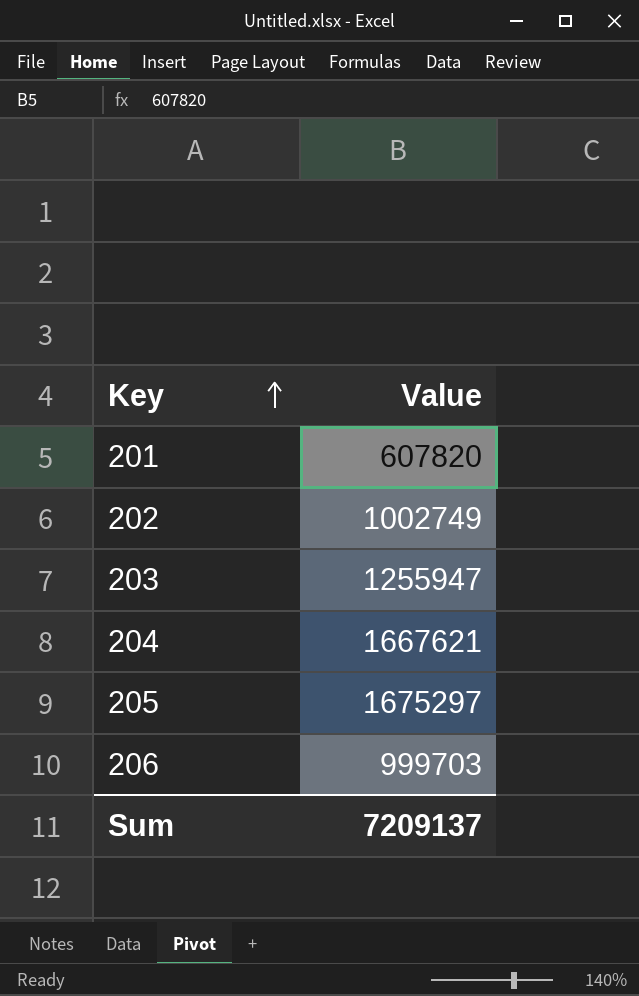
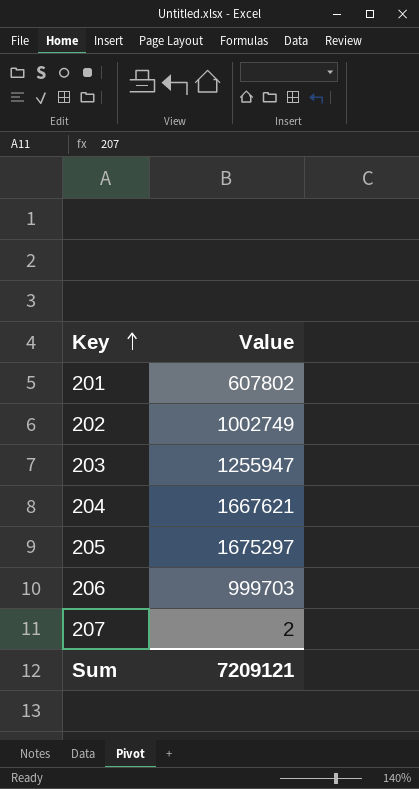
201 | Value: 607820 -> 607802
row 207: none -> 2
Sum | Value: 7209137 -> 7209121

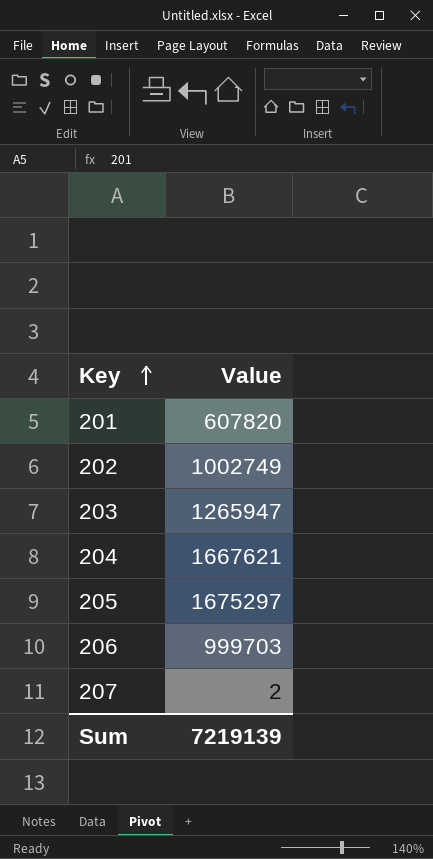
201 | Value: 607802 -> 607820
203 | Value: 1255947 -> 1265947
Sum | Value: 7209121 -> 7219139

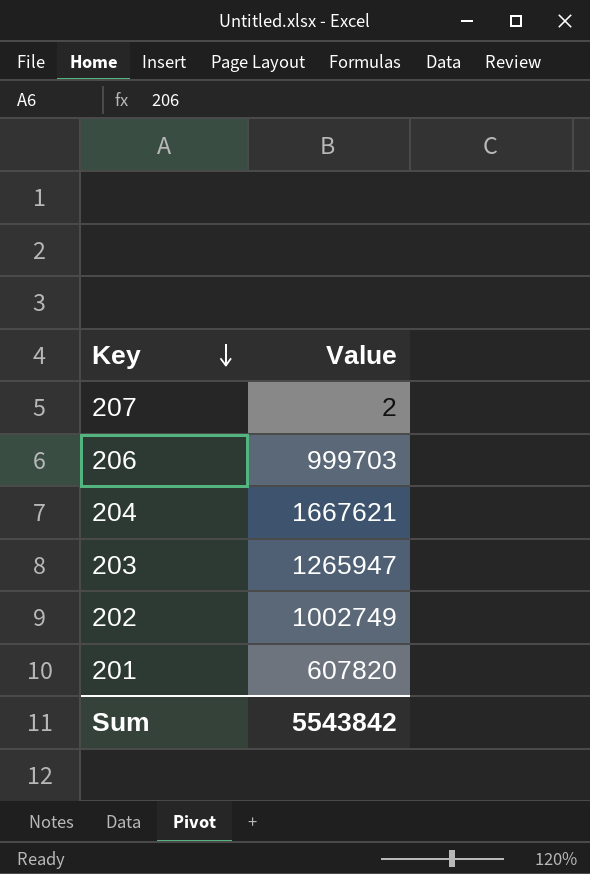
row order: Key ascending -> Key descending
row 205: 1675297 -> none
Sum | Value: 7219139 -> 5543842

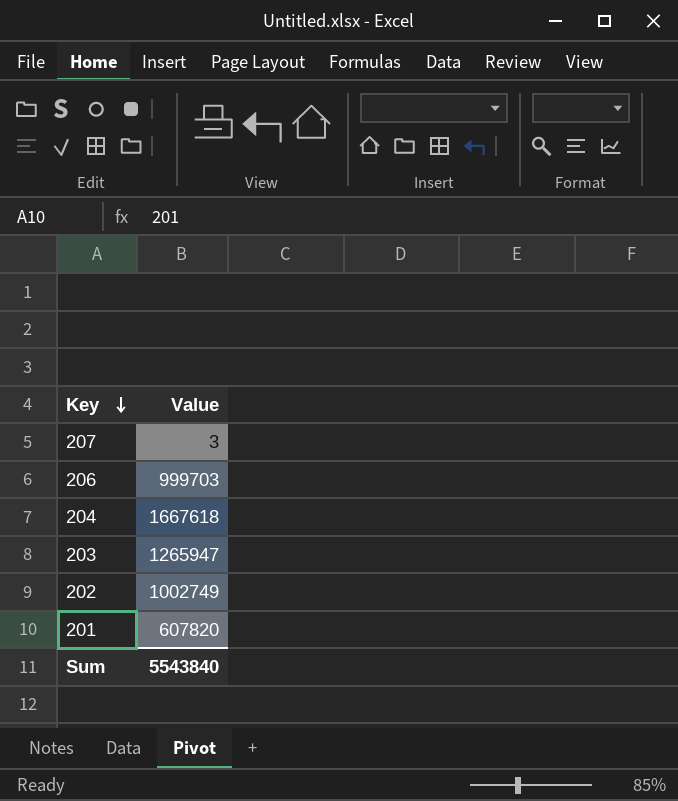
207 | Value: 2 -> 3
204 | Value: 1667621 -> 1667618
Sum | Value: 5543842 -> 5543840

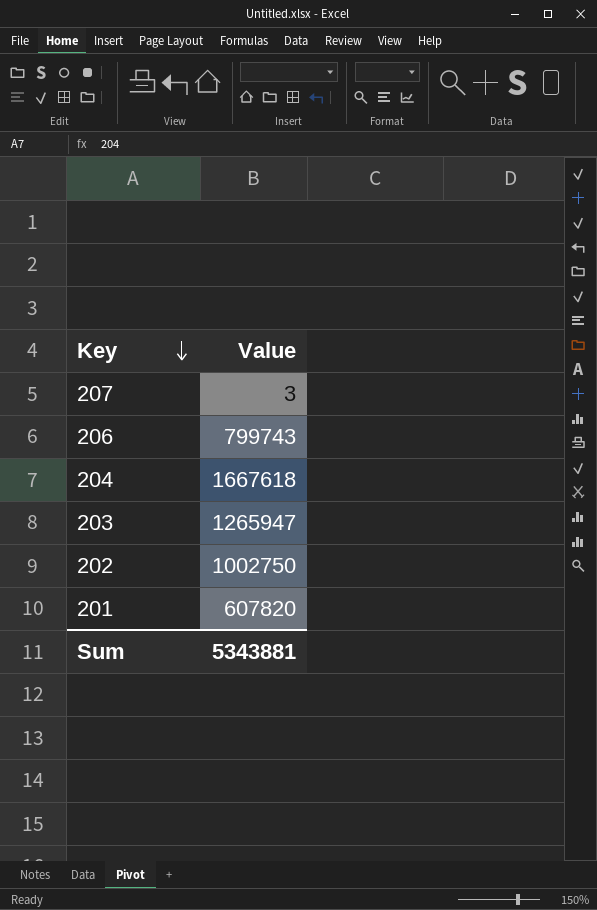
206 | Value: 999703 -> 799743
202 | Value: 1002749 -> 1002750
Sum | Value: 5543840 -> 5343881

